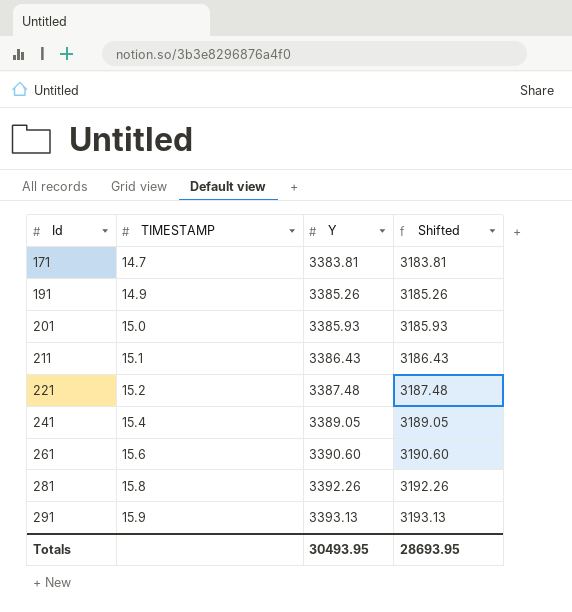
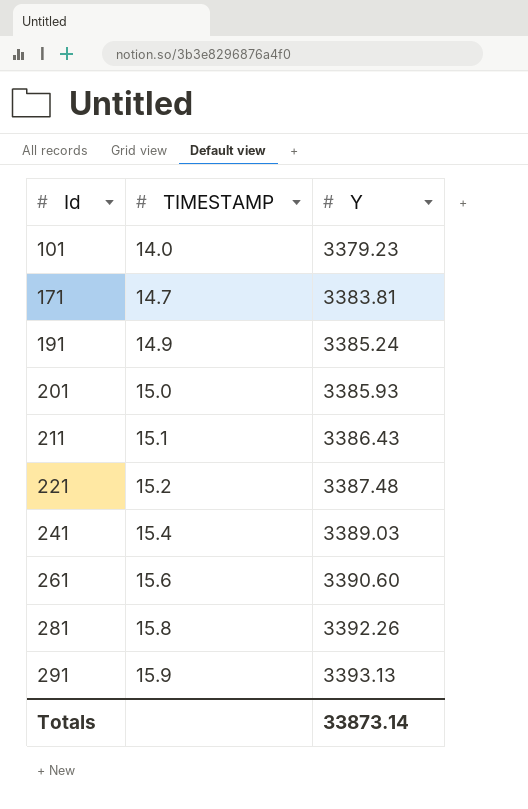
column Shifted | formula: [Y] - 200 -> none
row 101: none -> 14.0 | 3379.23
191 | Y: 3385.26 -> 3385.24
241 | Y: 3389.05 -> 3389.03
Totals | Y: 30493.95 -> 33873.14

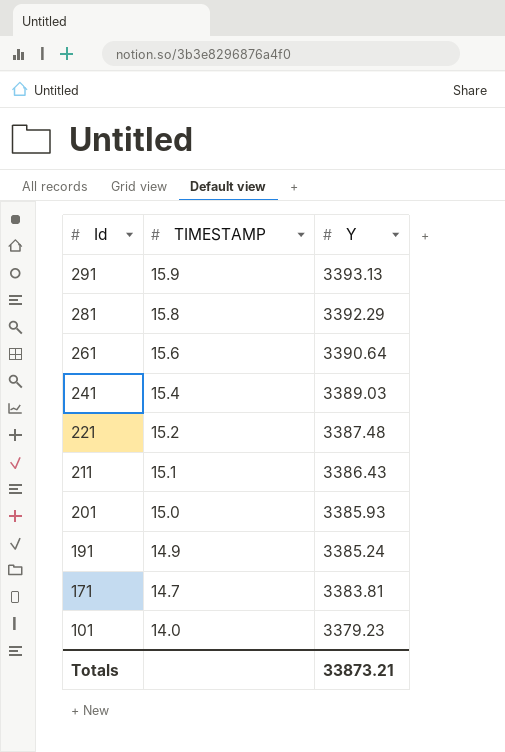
row order: Id ascending -> Id descending
281 | Y: 3392.26 -> 3392.29
261 | Y: 3390.60 -> 3390.64
Totals | Y: 33873.14 -> 33873.21

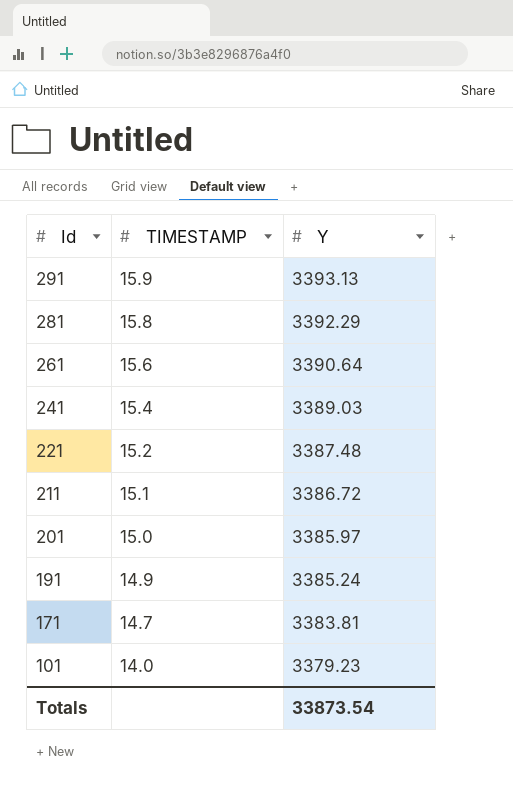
211 | Y: 3386.43 -> 3386.72
201 | Y: 3385.93 -> 3385.97
Totals | Y: 33873.21 -> 33873.54

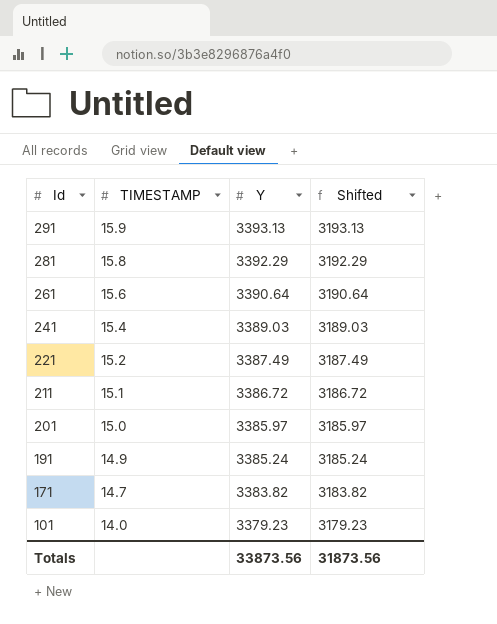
column Shifted | formula: none -> [Y] - 200
221 | Y: 3387.48 -> 3387.49
171 | Y: 3383.81 -> 3383.82
Totals | Y: 33873.54 -> 33873.56

